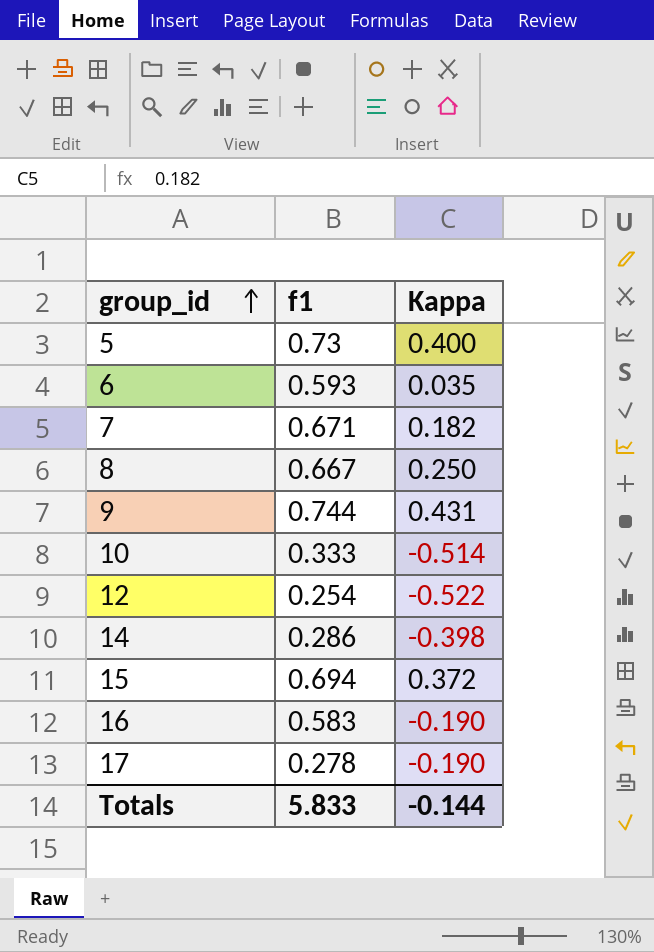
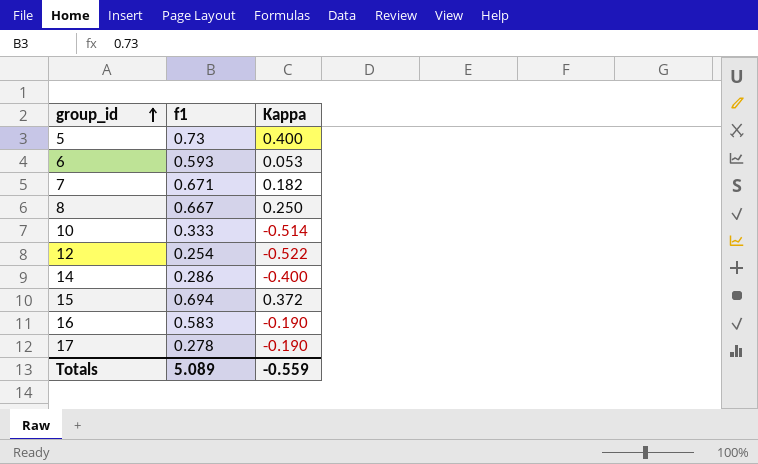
row 9: 0.744 | 0.431 -> none
6 | Kappa: 0.035 -> 0.053
14 | Kappa: -0.398 -> -0.400
Totals | f1: 5.833 -> 5.089
Totals | Kappa: -0.144 -> -0.559

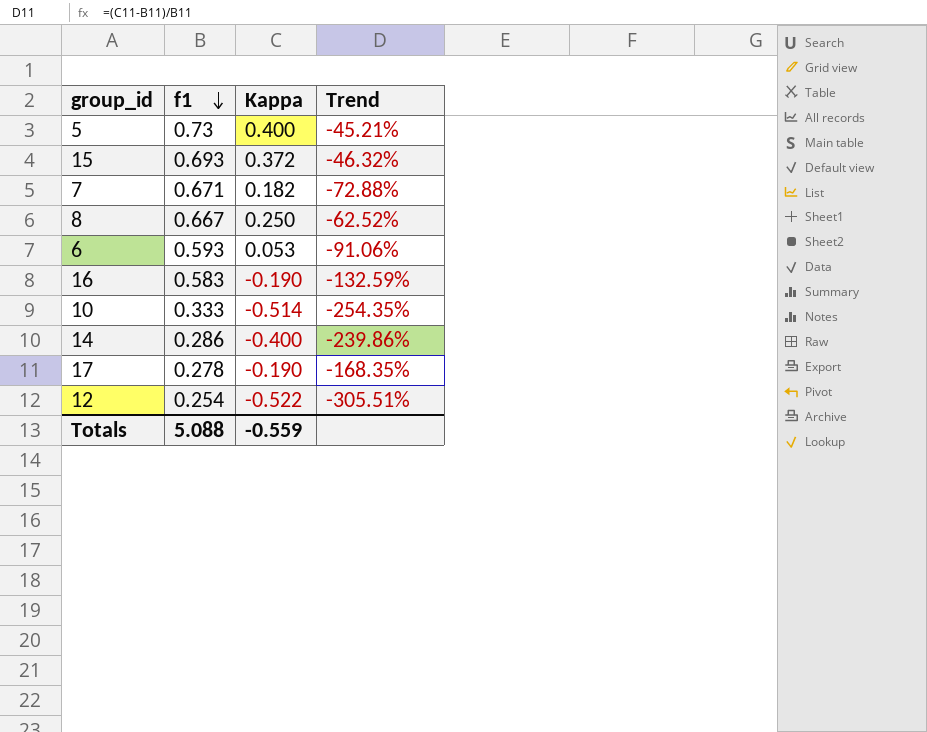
row order: group_id ascending -> f1 descending
column Trend | formula: none -> ([Kappa] - [f1]) / [f1]
15 | f1: 0.694 -> 0.693
Totals | f1: 5.089 -> 5.088

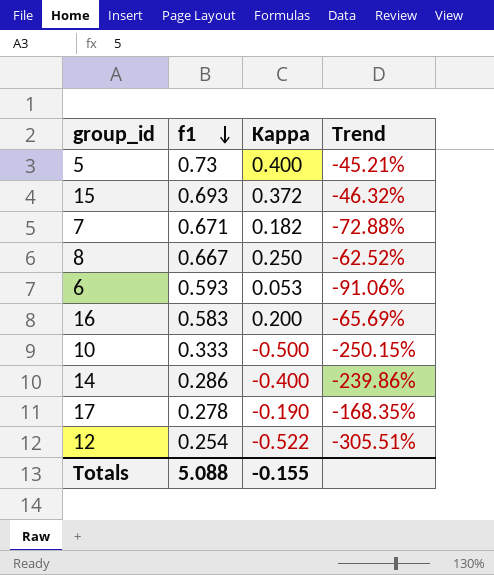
16 | Kappa: -0.190 -> 0.200
16 | Trend: -132.59% -> -65.69%
10 | Kappa: -0.514 -> -0.500
10 | Trend: -254.35% -> -250.15%
Totals | Kappa: -0.559 -> -0.155

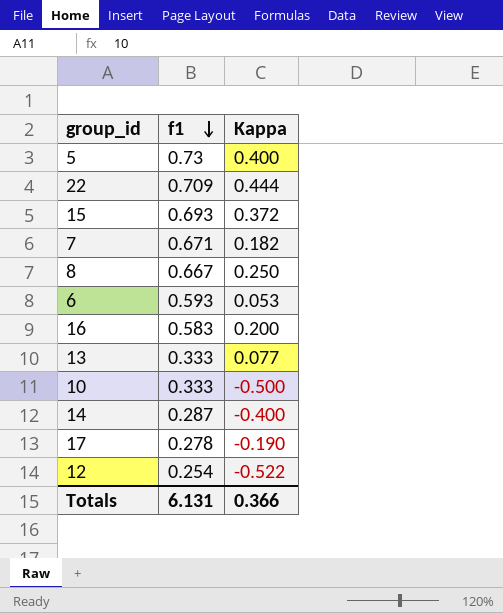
column Trend | formula: ([Kappa] - [f1]) / [f1] -> none
row 22: none -> 0.709 | 0.444
row 13: none -> 0.333 | 0.077
14 | f1: 0.286 -> 0.287
Totals | f1: 5.088 -> 6.131
Totals | Kappa: -0.155 -> 0.366

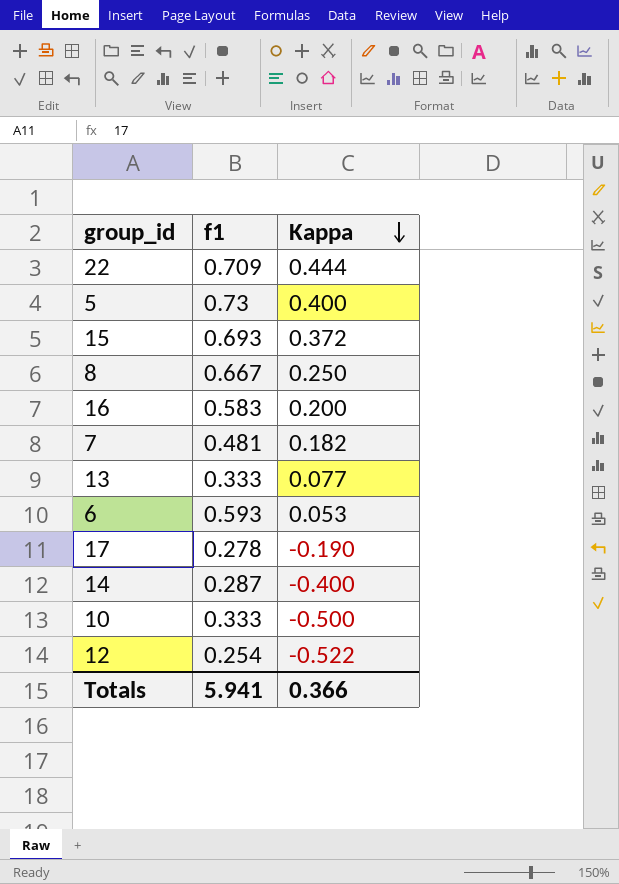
row order: f1 descending -> Kappa descending
7 | f1: 0.671 -> 0.481
Totals | f1: 6.131 -> 5.941

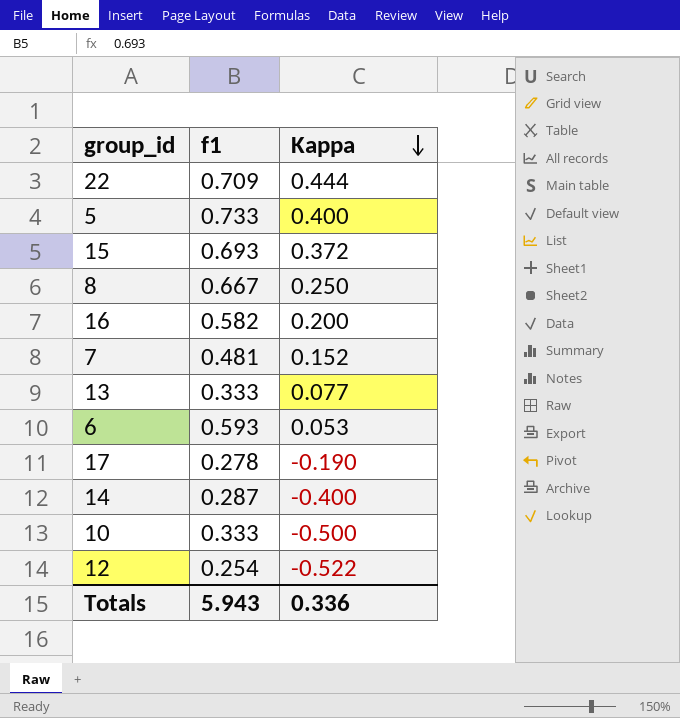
5 | f1: 0.73 -> 0.733
16 | f1: 0.583 -> 0.582
7 | Kappa: 0.182 -> 0.152
Totals | f1: 5.941 -> 5.943
Totals | Kappa: 0.366 -> 0.336

